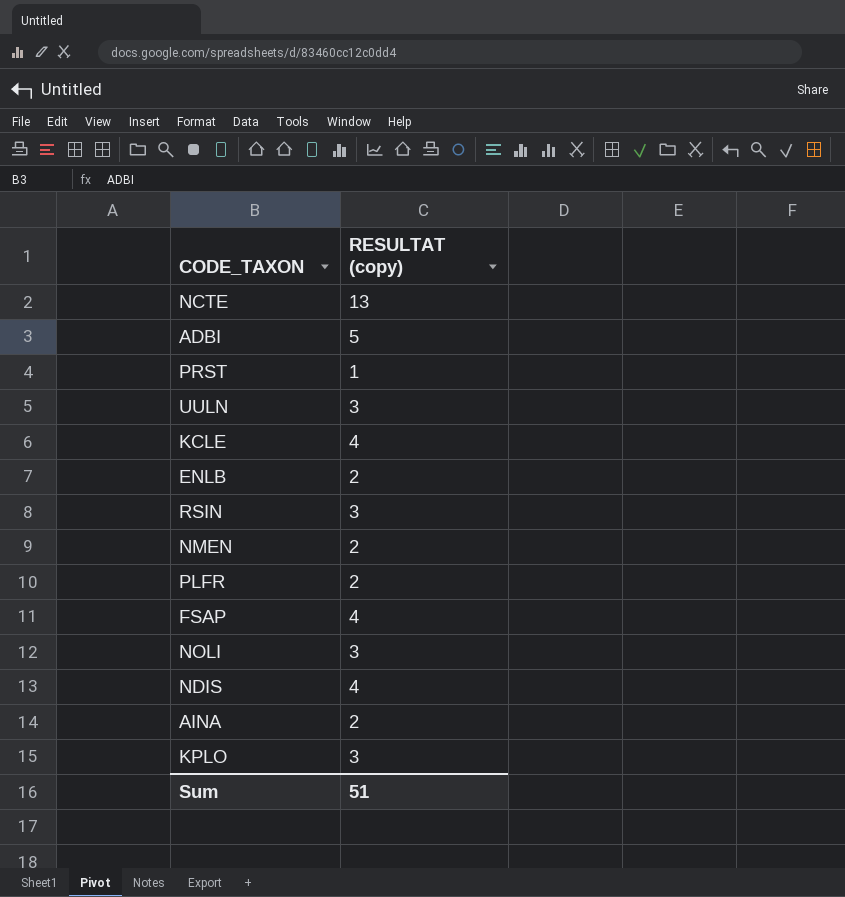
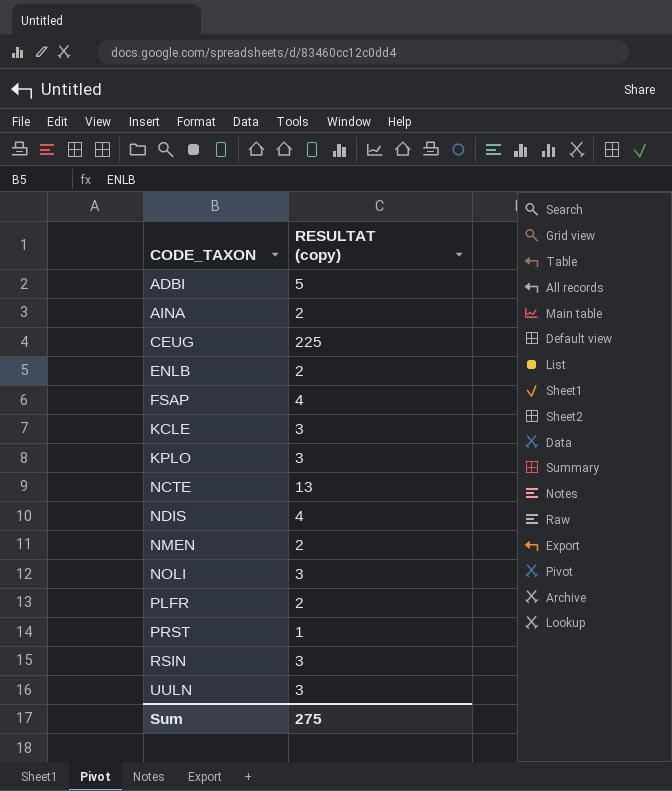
row order: none -> CODE_TAXON ascending
row CEUG: none -> 225
KCLE | RESULTAT (copy): 4 -> 3
Sum | RESULTAT (copy): 51 -> 275

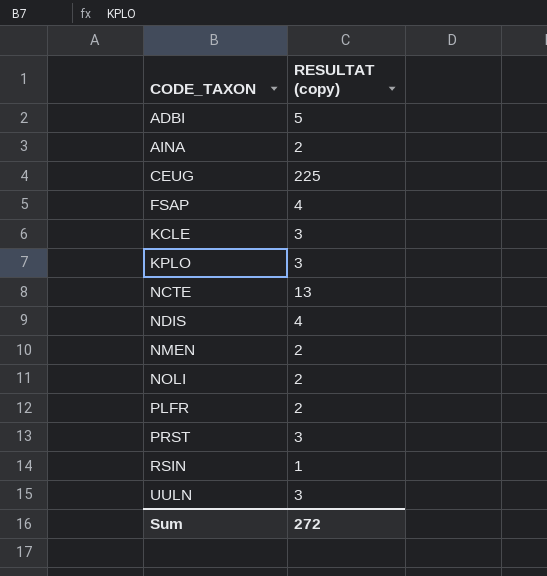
row ENLB: 2 -> none
NOLI | RESULTAT (copy): 3 -> 2
PRST | RESULTAT (copy): 1 -> 3
RSIN | RESULTAT (copy): 3 -> 1
Sum | RESULTAT (copy): 275 -> 272

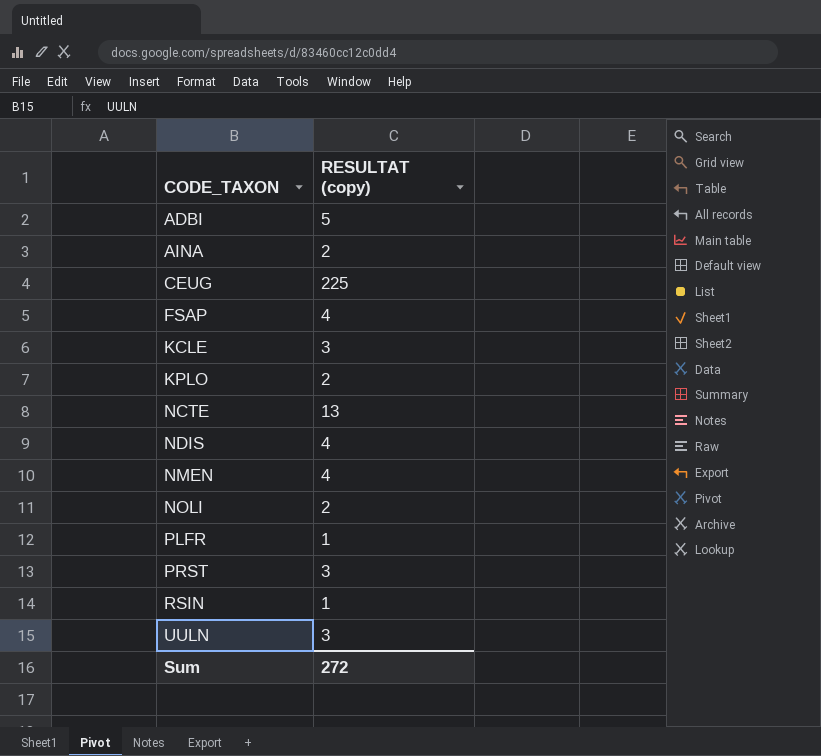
KPLO | RESULTAT (copy): 3 -> 2
NMEN | RESULTAT (copy): 2 -> 4
PLFR | RESULTAT (copy): 2 -> 1

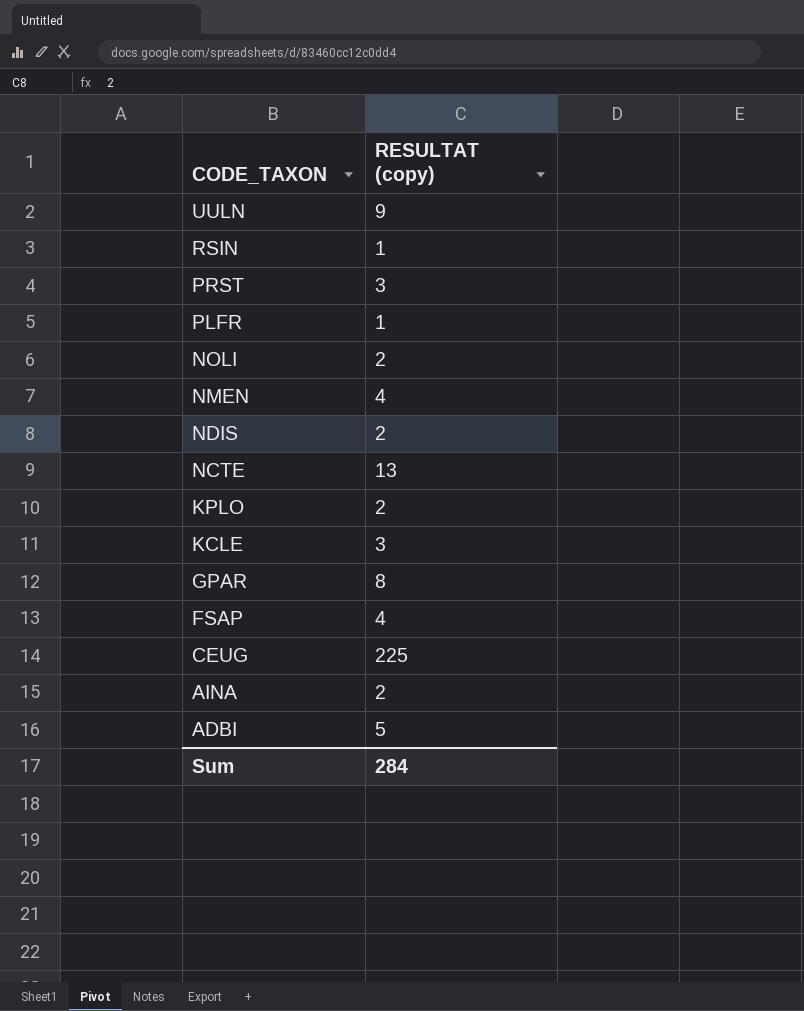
row order: CODE_TAXON ascending -> CODE_TAXON descending
UULN | RESULTAT (copy): 3 -> 9
NDIS | RESULTAT (copy): 4 -> 2
row GPAR: none -> 8
Sum | RESULTAT (copy): 272 -> 284

